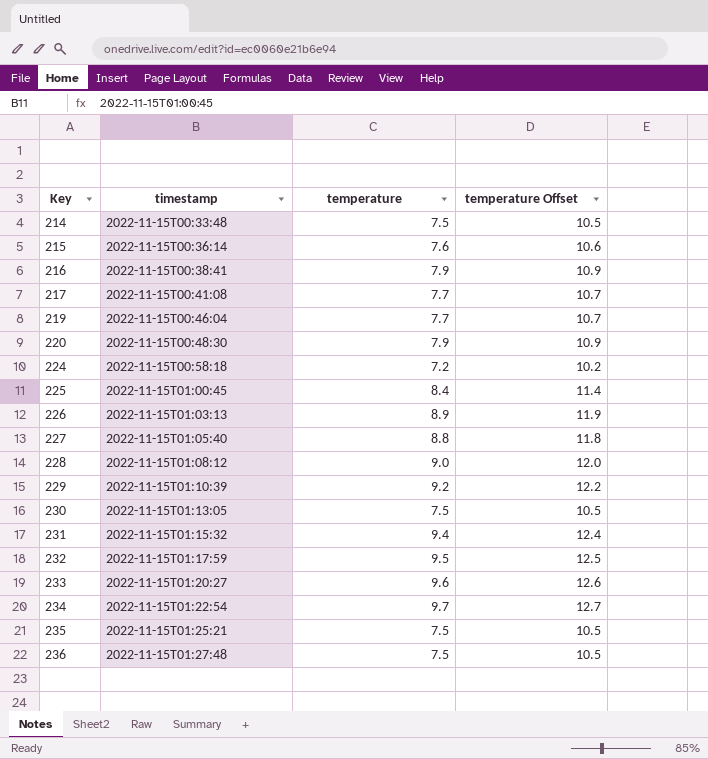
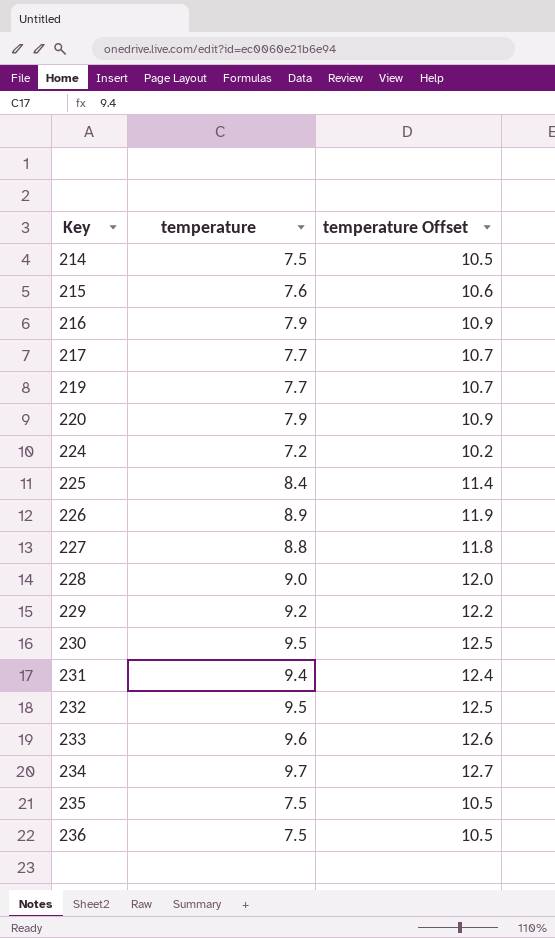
column timestamp | position: 2 -> none
230 | temperature: 7.5 -> 9.5
230 | temperature Offset: 10.5 -> 12.5

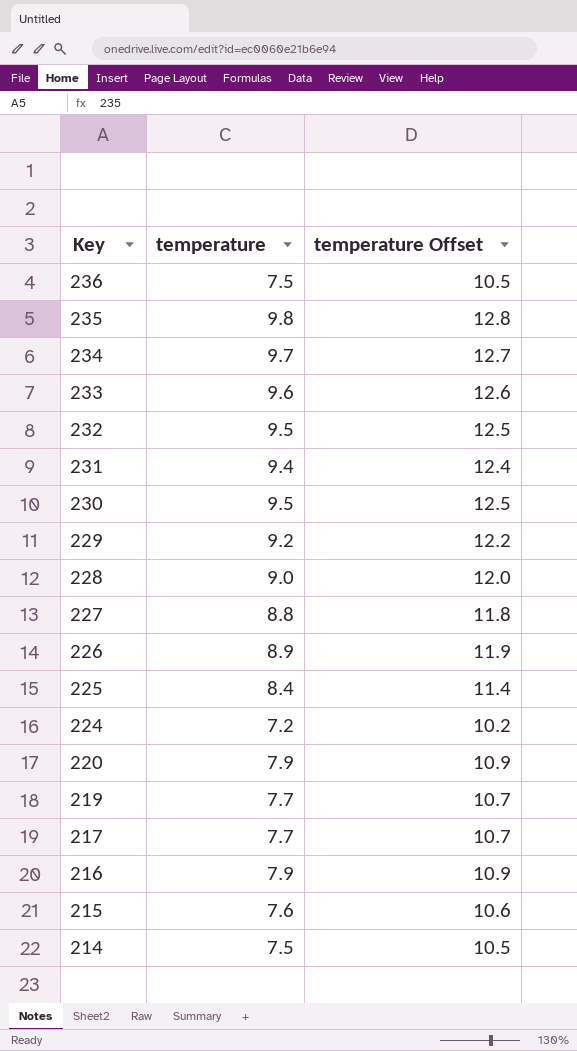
row order: Key ascending -> Key descending
235 | temperature: 7.5 -> 9.8
235 | temperature Offset: 10.5 -> 12.8

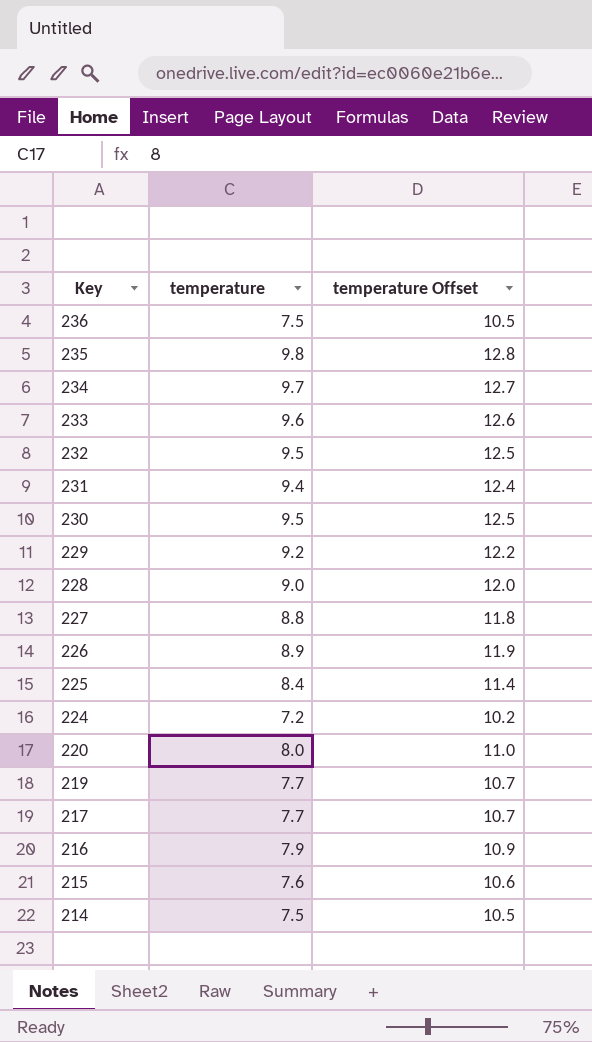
220 | temperature: 7.9 -> 8.0
220 | temperature Offset: 10.9 -> 11.0

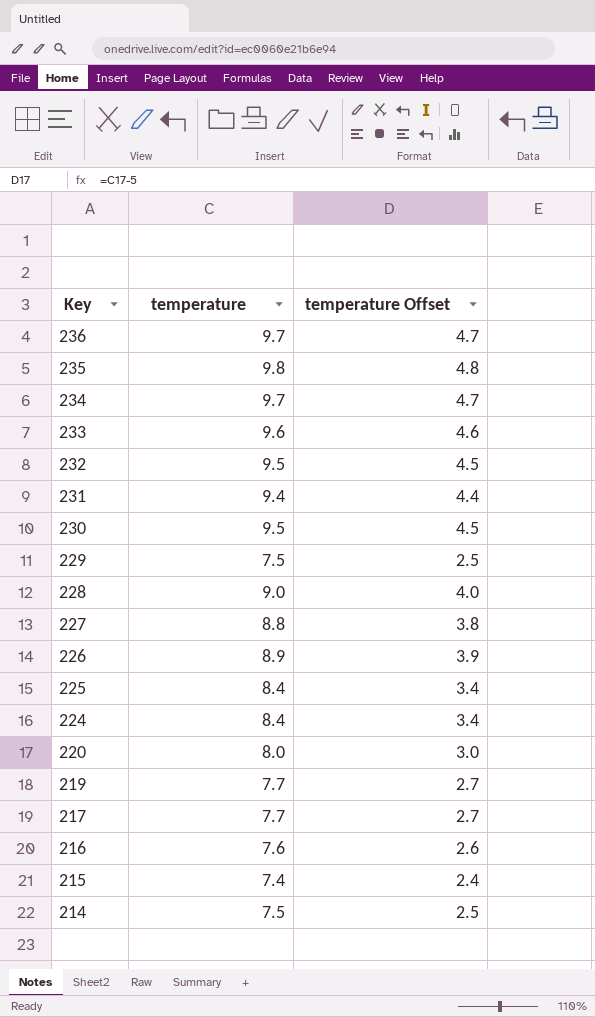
column temperature Offset | formula: [temperature] + 3 -> [temperature] - 5
236 | temperature: 7.5 -> 9.7
229 | temperature: 9.2 -> 7.5
224 | temperature: 7.2 -> 8.4
216 | temperature: 7.9 -> 7.6
215 | temperature: 7.6 -> 7.4

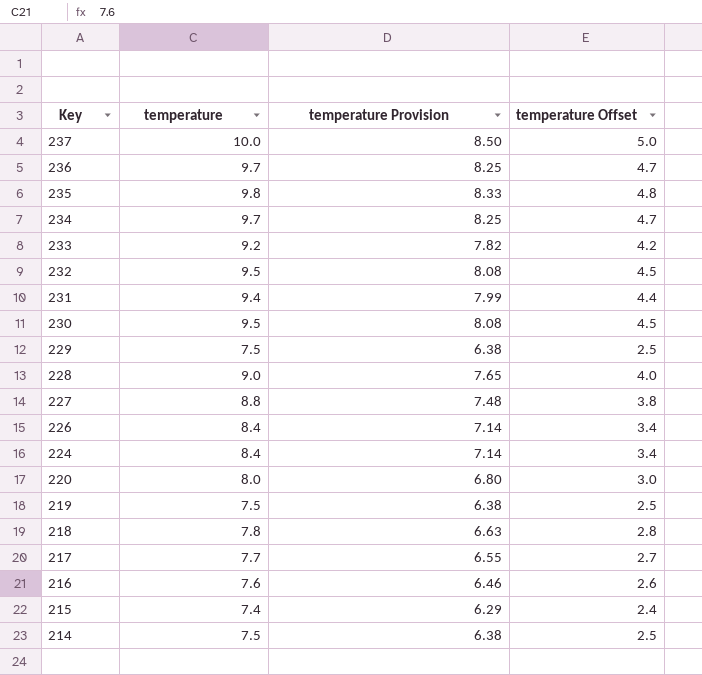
column temperature Provision | formula: none -> [temperature] * 0.85
row 225: 8.4 | 3.4 -> none
row 237: none -> 10.0 | 8.50 | 5.0
233 | temperature: 9.6 -> 9.2
233 | temperature Offset: 4.6 -> 4.2
226 | temperature: 8.9 -> 8.4
226 | temperature Offset: 3.9 -> 3.4
219 | temperature: 7.7 -> 7.5
219 | temperature Offset: 2.7 -> 2.5
row 218: none -> 7.8 | 6.63 | 2.8

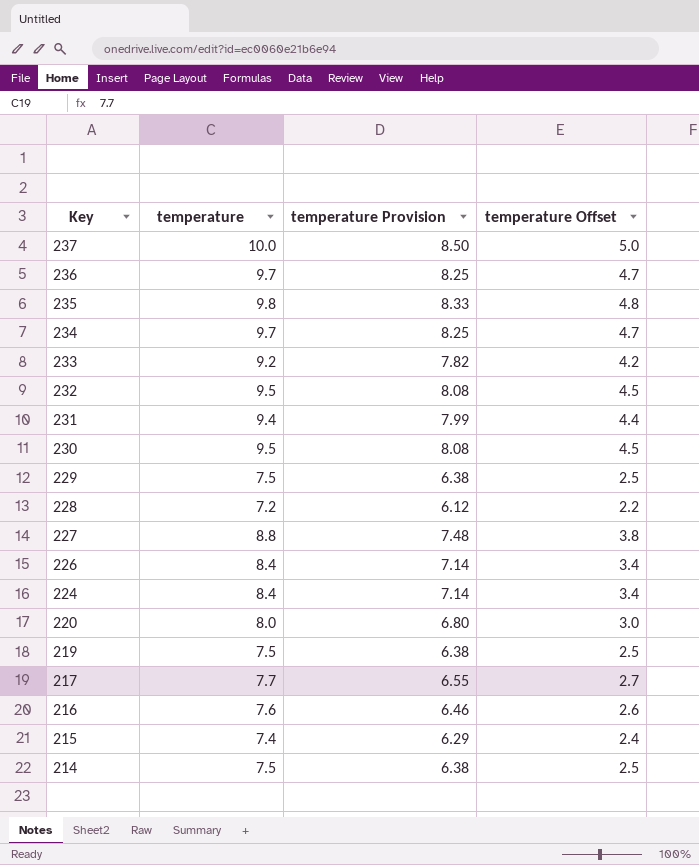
row 218: 7.8 | 6.63 | 2.8 -> none
228 | temperature: 9.0 -> 7.2
228 | temperature Provision: 7.65 -> 6.12
228 | temperature Offset: 4.0 -> 2.2

